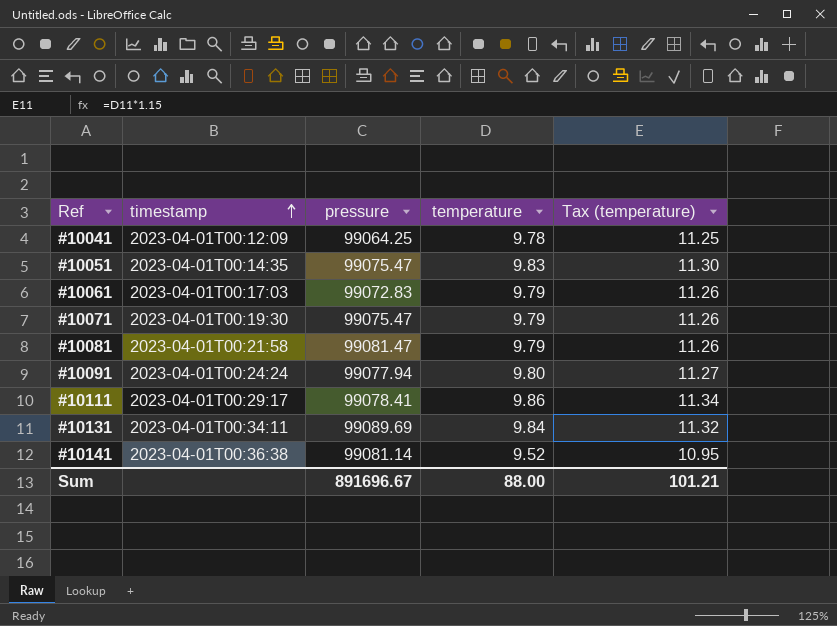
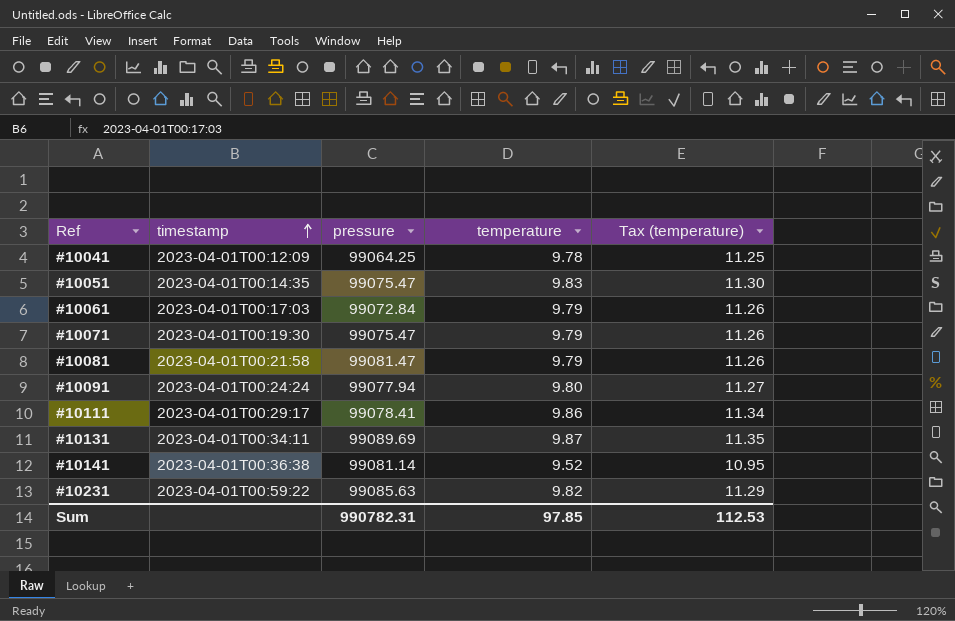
#10061 | pressure: 99072.83 -> 99072.84
#10131 | temperature: 9.84 -> 9.87
#10131 | Tax (temperature): 11.32 -> 11.35
row #10231: none -> 2023-04-01T00:59:22 | 99085.63 | 9.82 | 11.29
Sum | pressure: 891696.67 -> 990782.31
Sum | temperature: 88.00 -> 97.85
Sum | Tax (temperature): 101.21 -> 112.53

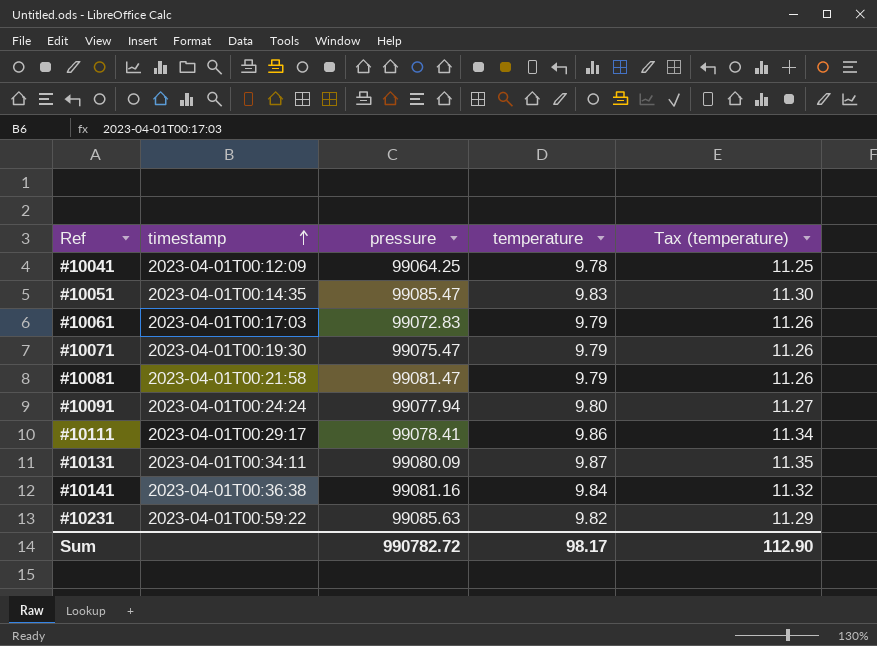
#10051 | pressure: 99075.47 -> 99085.47
#10061 | pressure: 99072.84 -> 99072.83
#10131 | pressure: 99089.69 -> 99080.09
#10141 | pressure: 99081.14 -> 99081.16
#10141 | temperature: 9.52 -> 9.84
#10141 | Tax (temperature): 10.95 -> 11.32
Sum | pressure: 990782.31 -> 990782.72
Sum | temperature: 97.85 -> 98.17
Sum | Tax (temperature): 112.53 -> 112.90

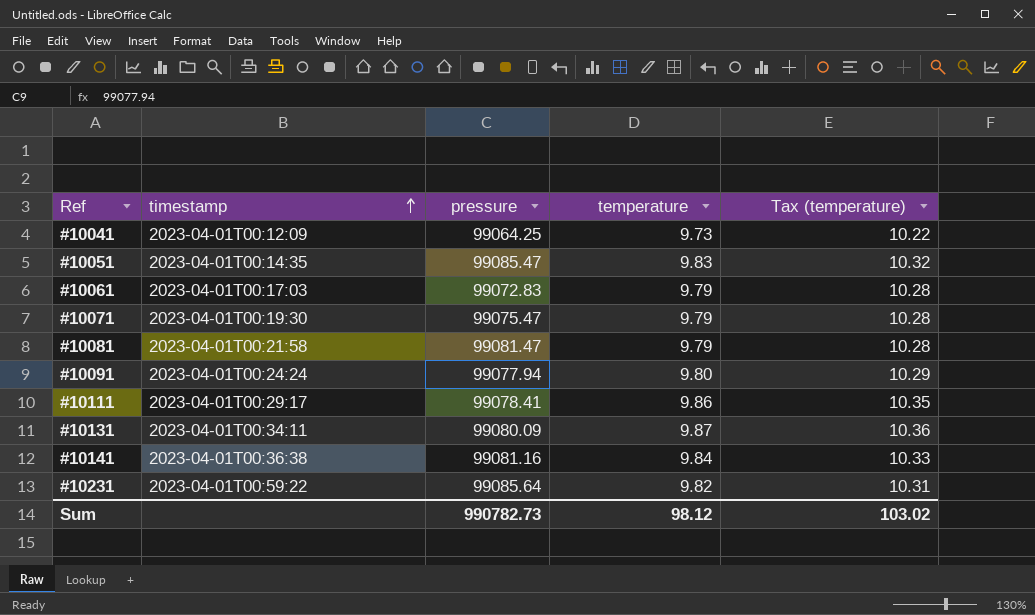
column Tax (temperature) | formula: [temperature] * 1.15 -> [temperature] * 1.05
#10041 | temperature: 9.78 -> 9.73
#10231 | pressure: 99085.63 -> 99085.64
Sum | pressure: 990782.72 -> 990782.73
Sum | temperature: 98.17 -> 98.12
Sum | Tax (temperature): 112.90 -> 103.02

